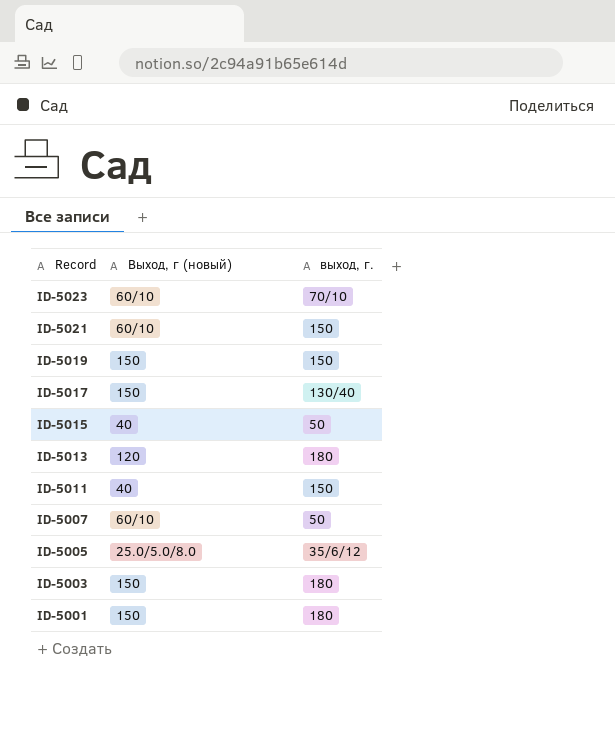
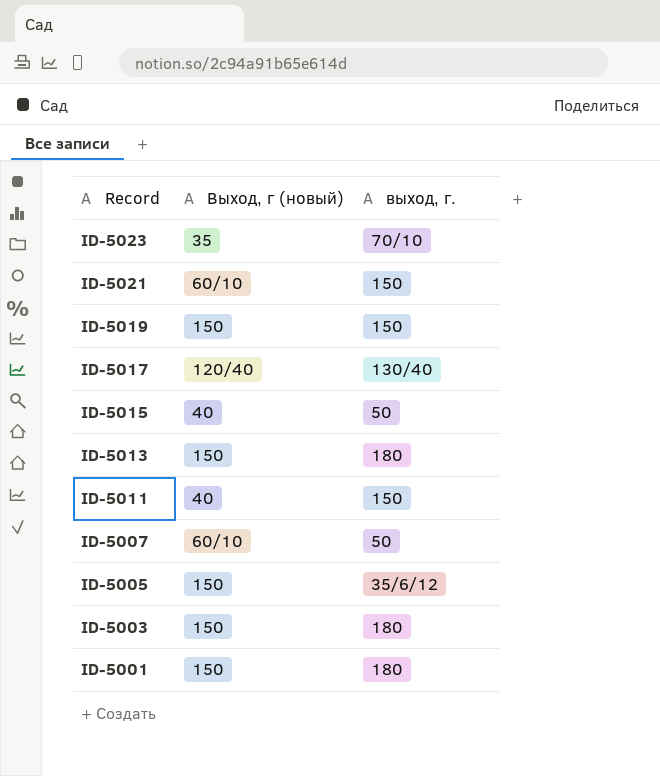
ID-5023 | Выход, г (новый): 60/10 -> 35
ID-5017 | Выход, г (новый): 150 -> 120/40
ID-5013 | Выход, г (новый): 120 -> 150
ID-5005 | Выход, г (новый): 25.0/5.0/8.0 -> 150

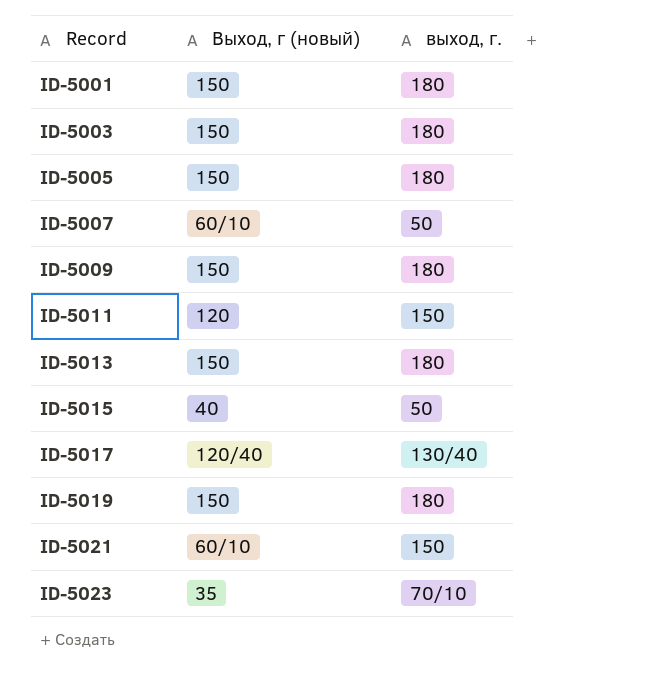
row order: Record descending -> Record ascending
ID-5005 | выход, г.: 35/6/12 -> 180
row ID-5009: none -> 150 | 180
ID-5011 | Выход, г (новый): 40 -> 120
ID-5019 | выход, г.: 150 -> 180

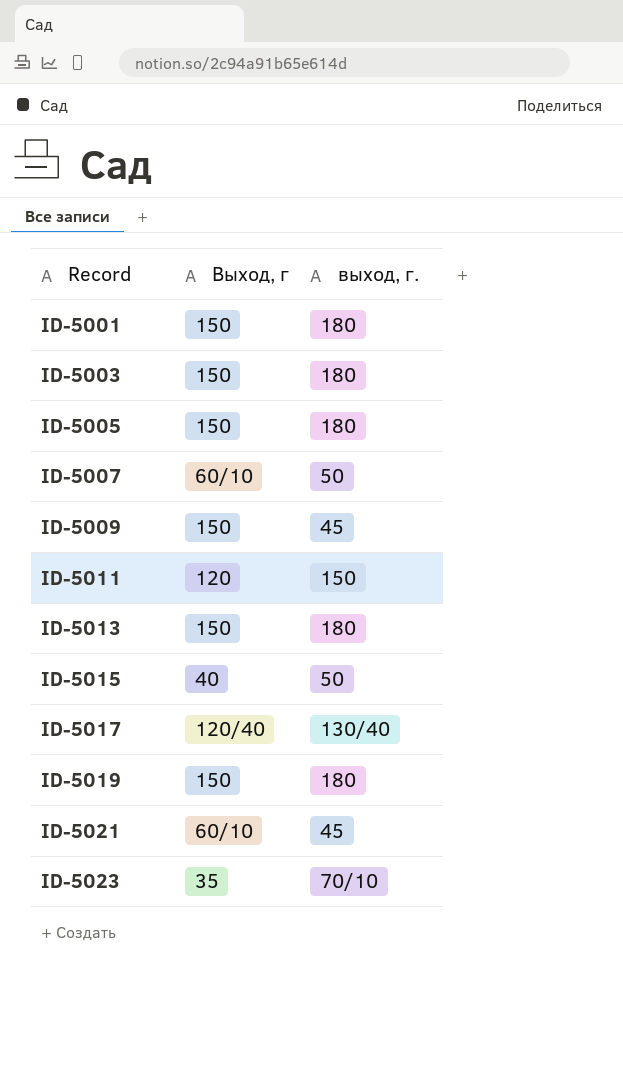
column name: Выход, г (новый) -> Выход, г
ID-5009 | выход, г.: 180 -> 45
ID-5021 | выход, г.: 150 -> 45

